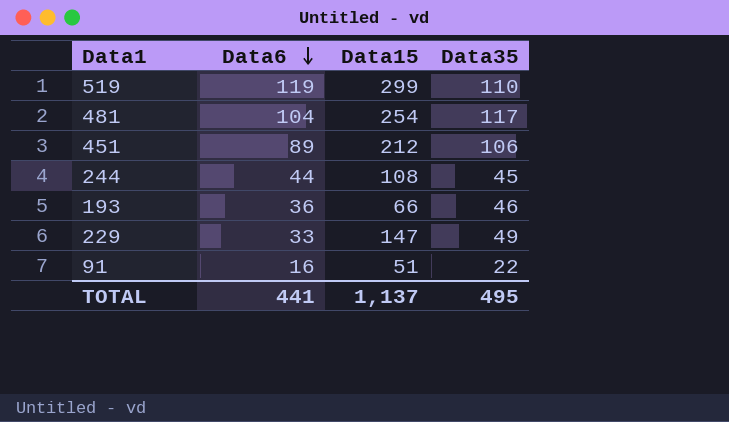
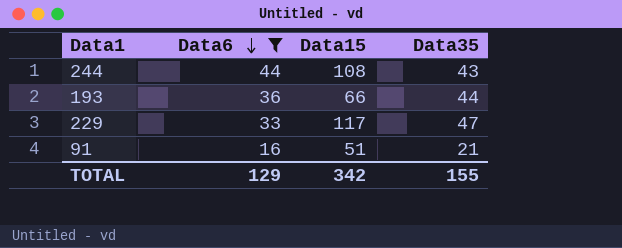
filter: none -> Data6 <= 44
244 | Data35: 45 -> 43
193 | Data35: 46 -> 44
229 | Data15: 147 -> 117
229 | Data35: 49 -> 47
91 | Data35: 22 -> 21
TOTAL | Data6: 441 -> 129
TOTAL | Data15: 1,137 -> 342
TOTAL | Data35: 495 -> 155

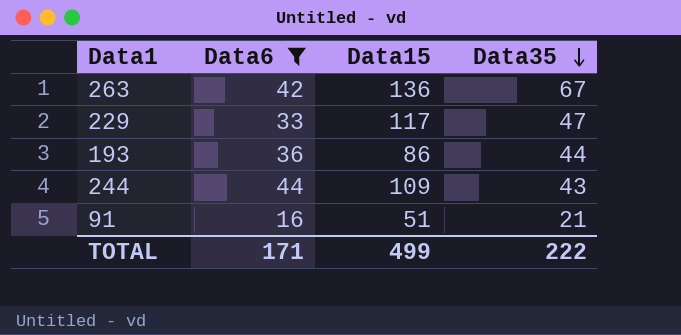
row order: Data6 descending -> Data35 descending
row 263: none -> 42 | 136 | 67
193 | Data15: 66 -> 86
244 | Data15: 108 -> 109
TOTAL | Data6: 129 -> 171
TOTAL | Data15: 342 -> 499
TOTAL | Data35: 155 -> 222

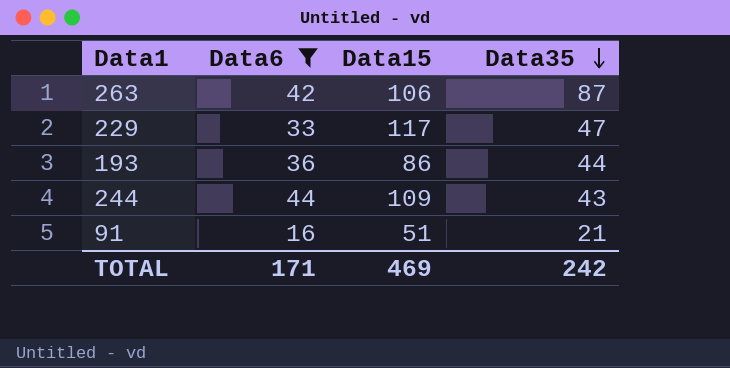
263 | Data15: 136 -> 106
263 | Data35: 67 -> 87
TOTAL | Data15: 499 -> 469
TOTAL | Data35: 222 -> 242

